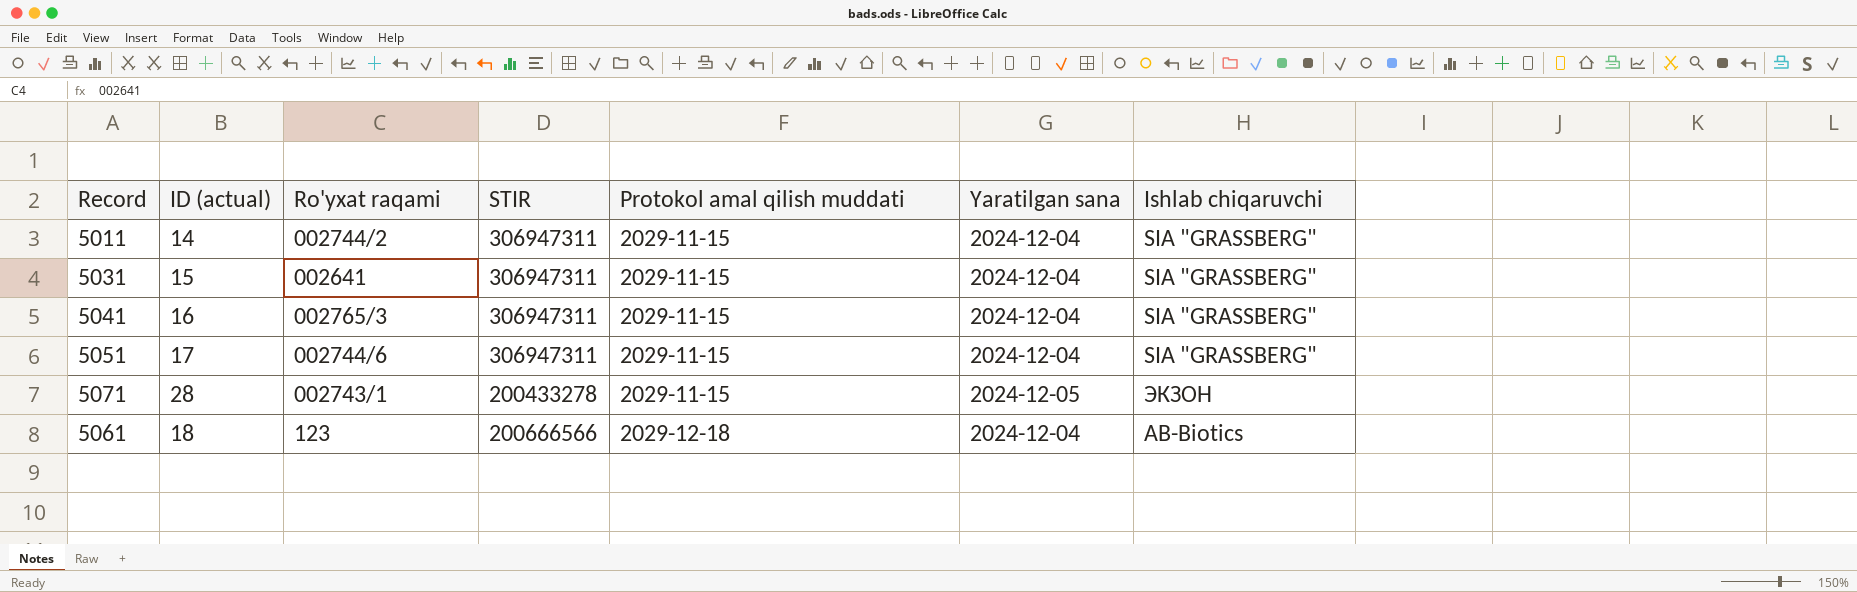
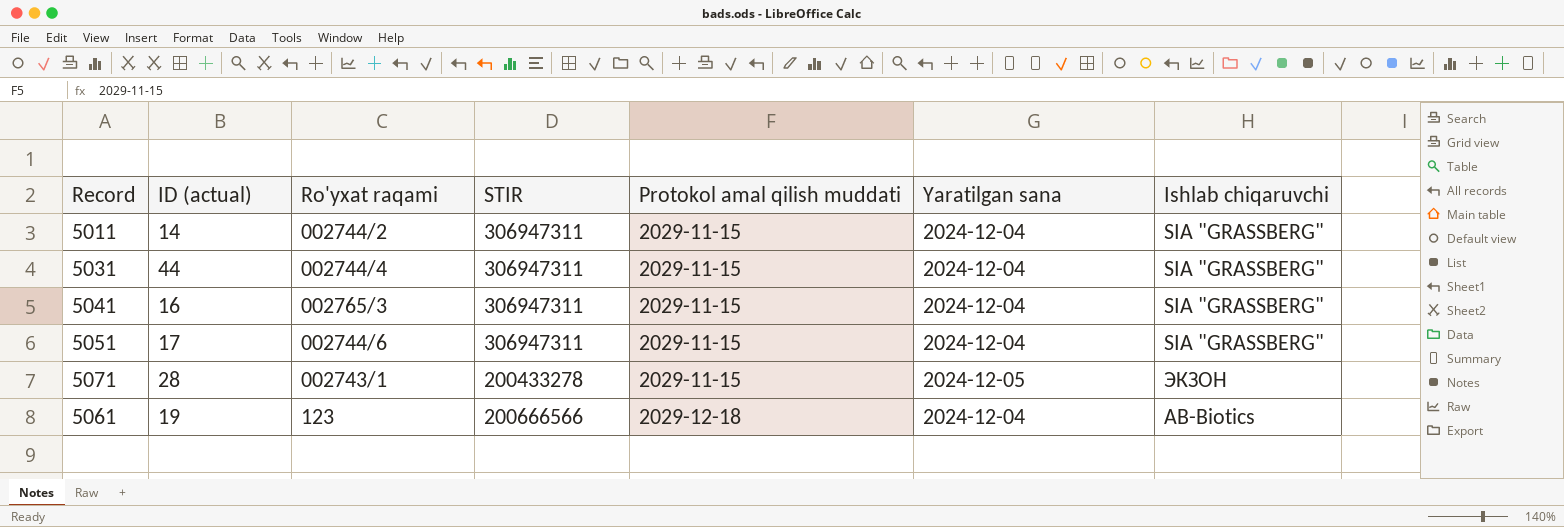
5031 | ID (actual): 15 -> 44
5031 | Ro'yxat raqami: 002641 -> 002744/4
5061 | ID (actual): 18 -> 19

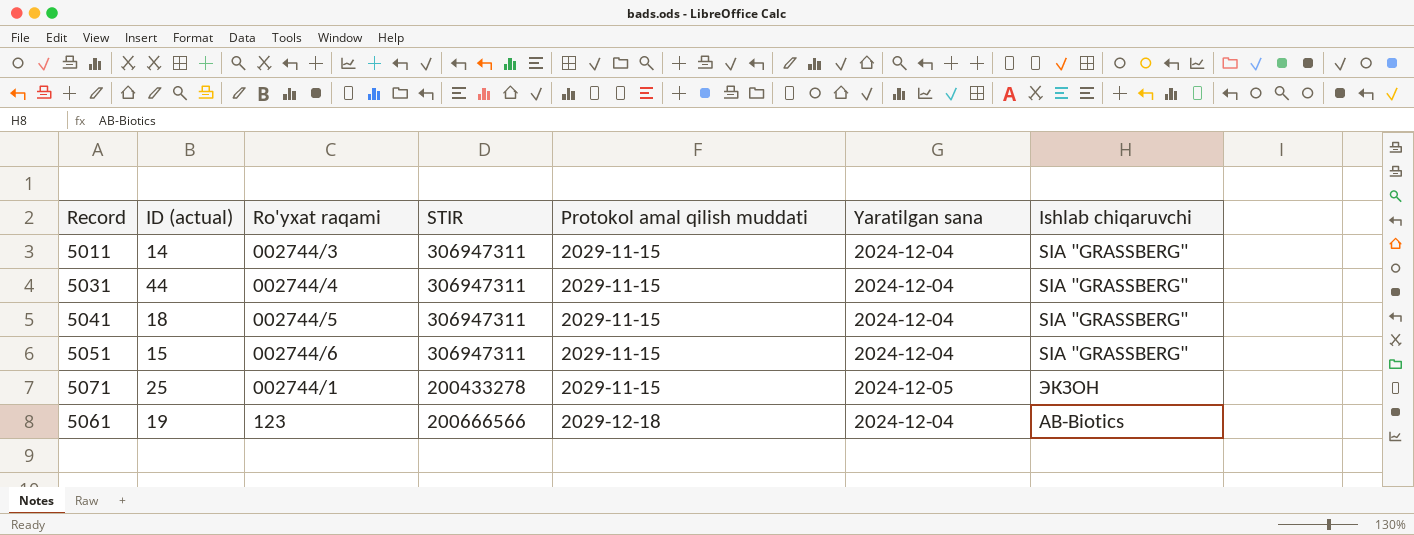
5011 | Ro'yxat raqami: 002744/2 -> 002744/3
5041 | ID (actual): 16 -> 18
5041 | Ro'yxat raqami: 002765/3 -> 002744/5
5051 | ID (actual): 17 -> 15
5071 | ID (actual): 28 -> 25
5071 | Ro'yxat raqami: 002743/1 -> 002744/1

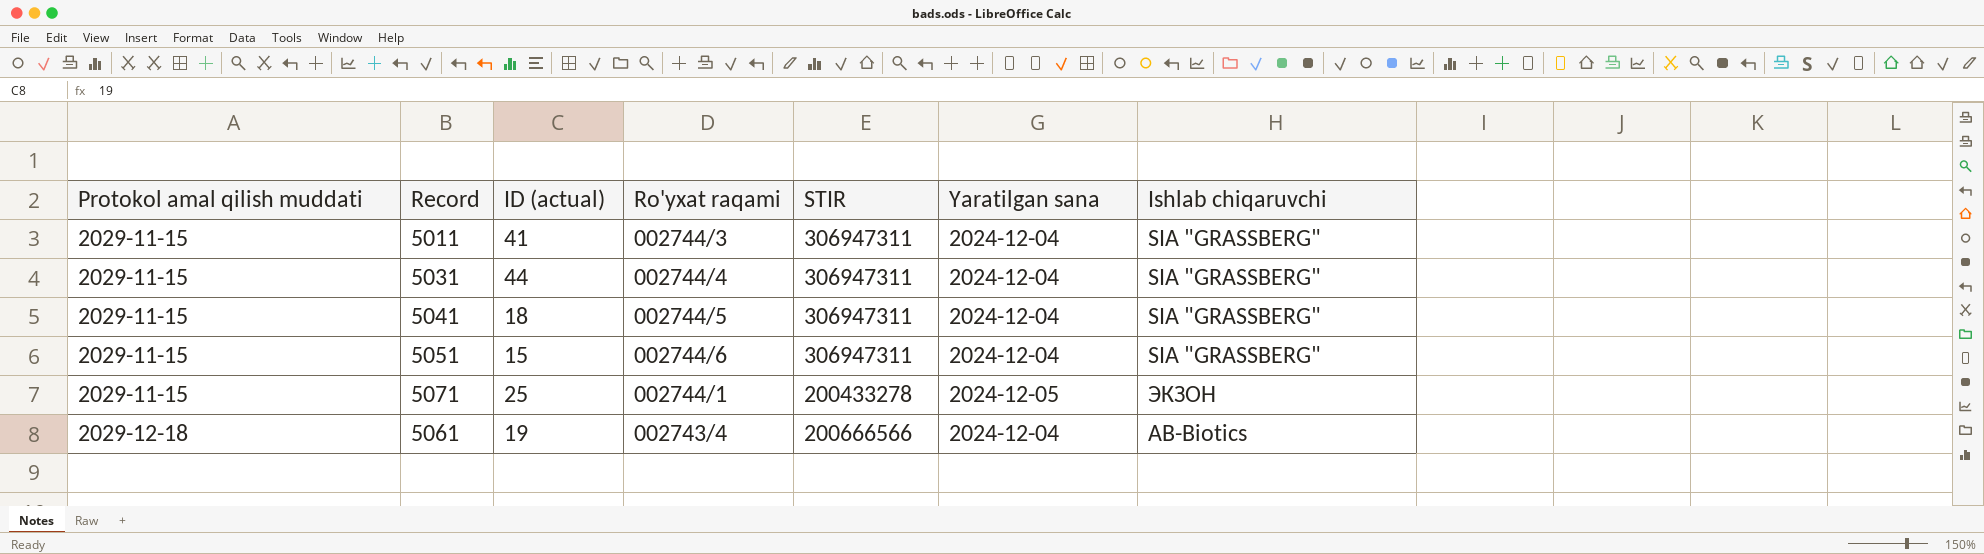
column Protokol amal qilish muddati | position: 5 -> 1
5011 | ID (actual): 14 -> 41
5061 | Ro'yxat raqami: 123 -> 002743/4

